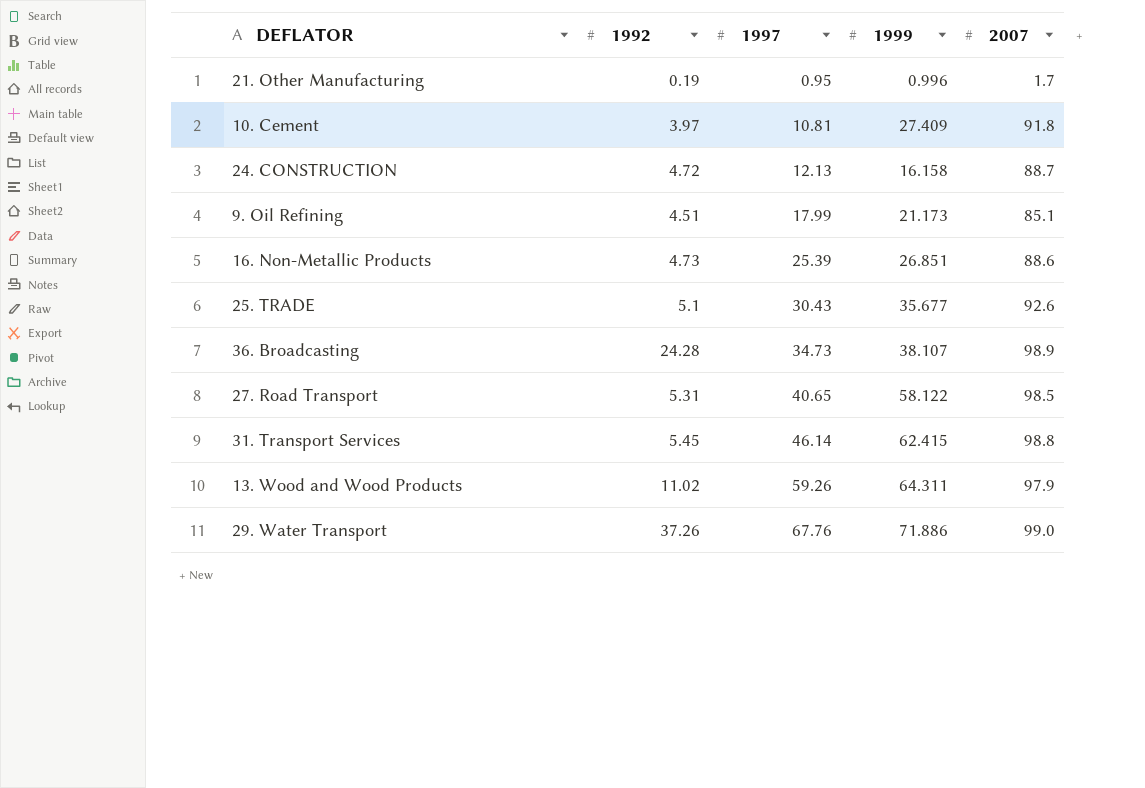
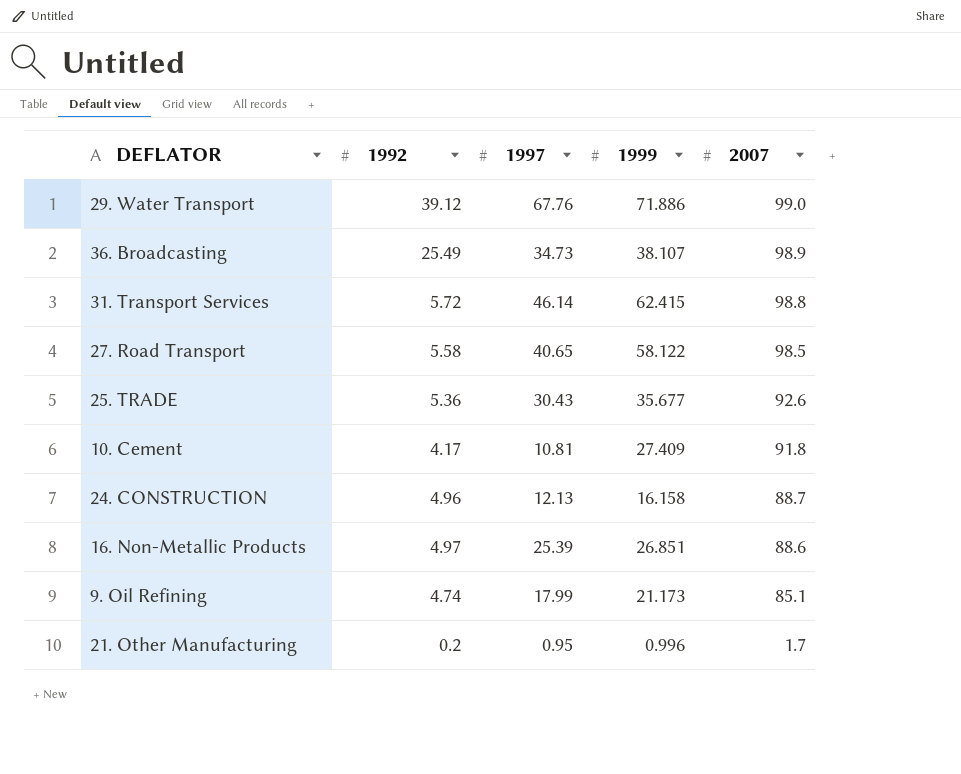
row order: 1997 ascending -> 2007 descending
row 13. Wood and Wood Products: 11.02 | 59.26 | 64.311 | 97.9 -> none
29. Water Transport | 1992: 37.26 -> 39.12
36. Broadcasting | 1992: 24.28 -> 25.49
31. Transport Services | 1992: 5.45 -> 5.72
27. Road Transport | 1992: 5.31 -> 5.58
25. TRADE | 1992: 5.1 -> 5.36
10. Cement | 1992: 3.97 -> 4.17
24. CONSTRUCTION | 1992: 4.72 -> 4.96
16. Non-Metallic Products | 1992: 4.73 -> 4.97
9. Oil Refining | 1992: 4.51 -> 4.74
21. Other Manufacturing | 1992: 0.19 -> 0.2

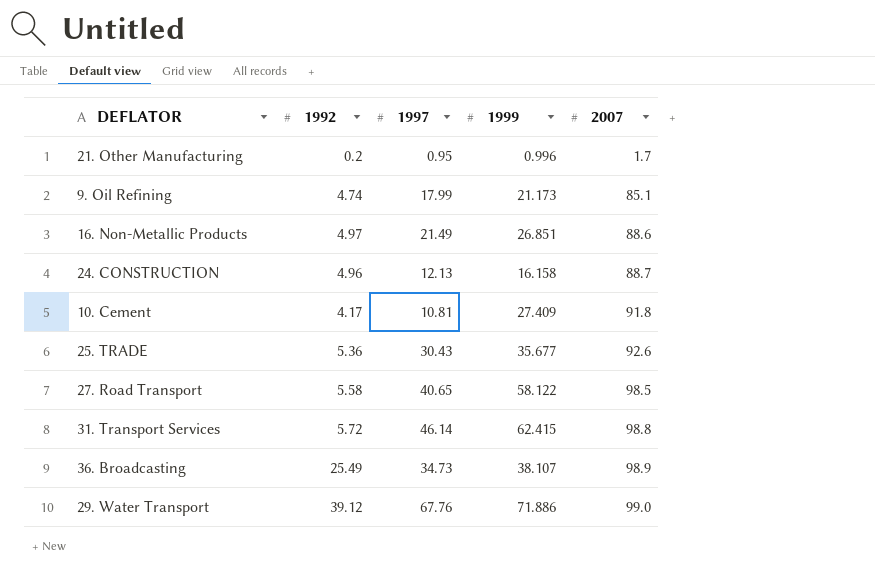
row order: 2007 descending -> 2007 ascending
16. Non-Metallic Products | 1997: 25.39 -> 21.49

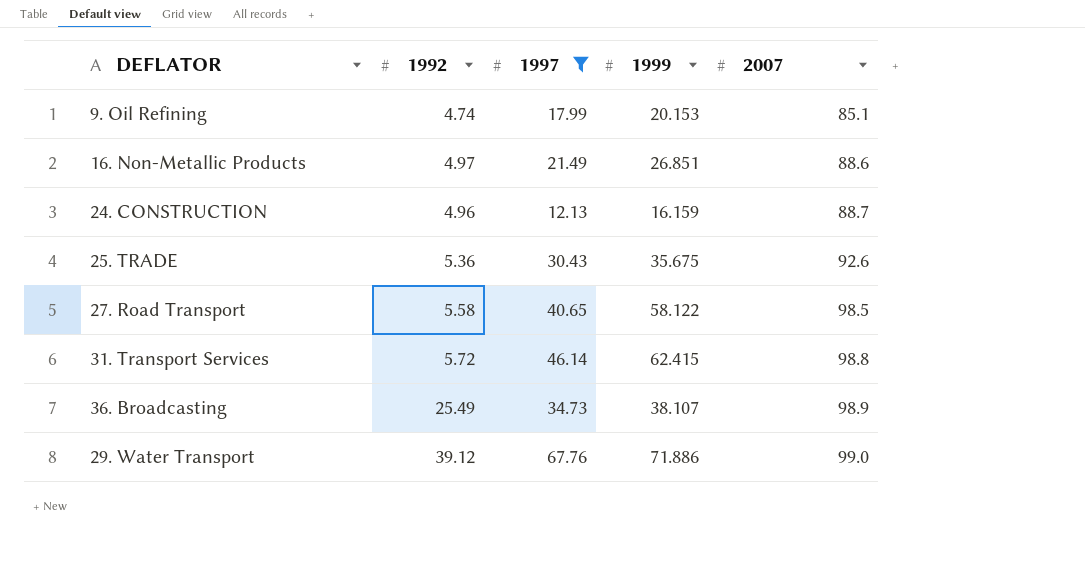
filter: none -> 1997 >= 12.13
9. Oil Refining | 1999: 21.173 -> 20.153
24. CONSTRUCTION | 1999: 16.158 -> 16.159
25. TRADE | 1999: 35.677 -> 35.675

